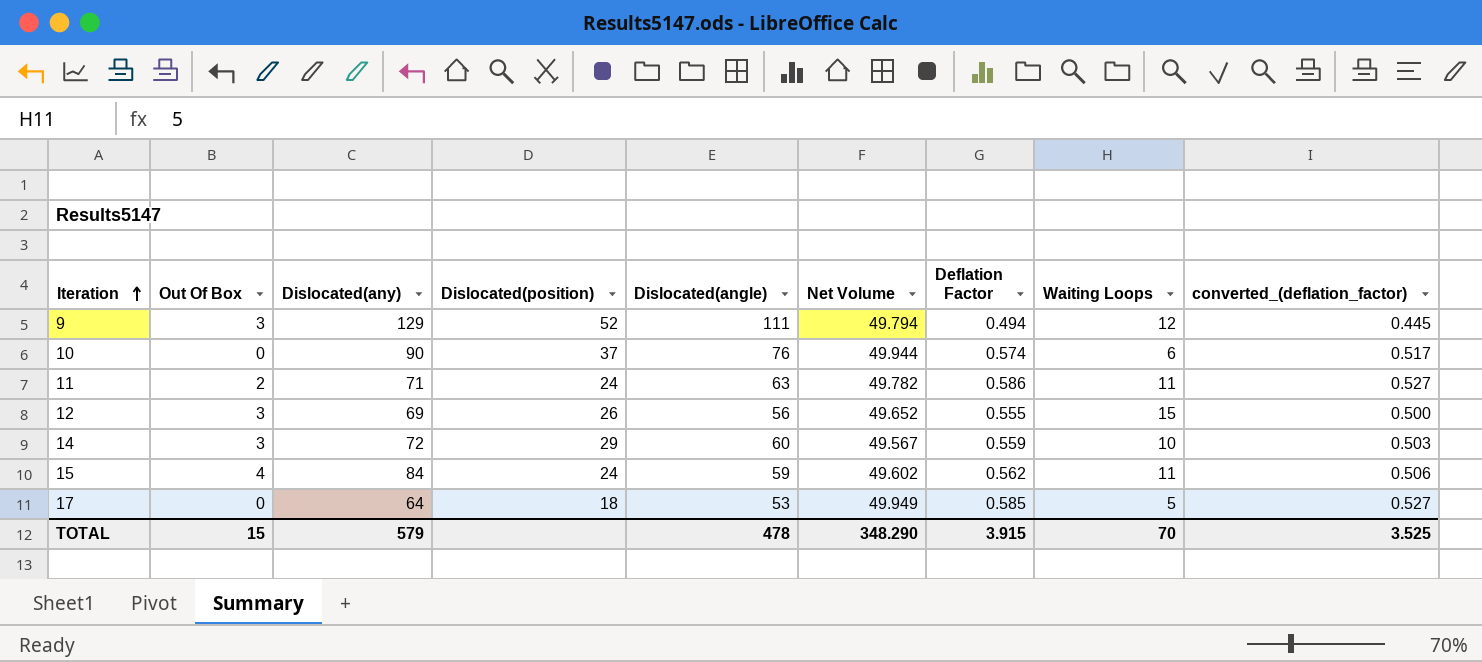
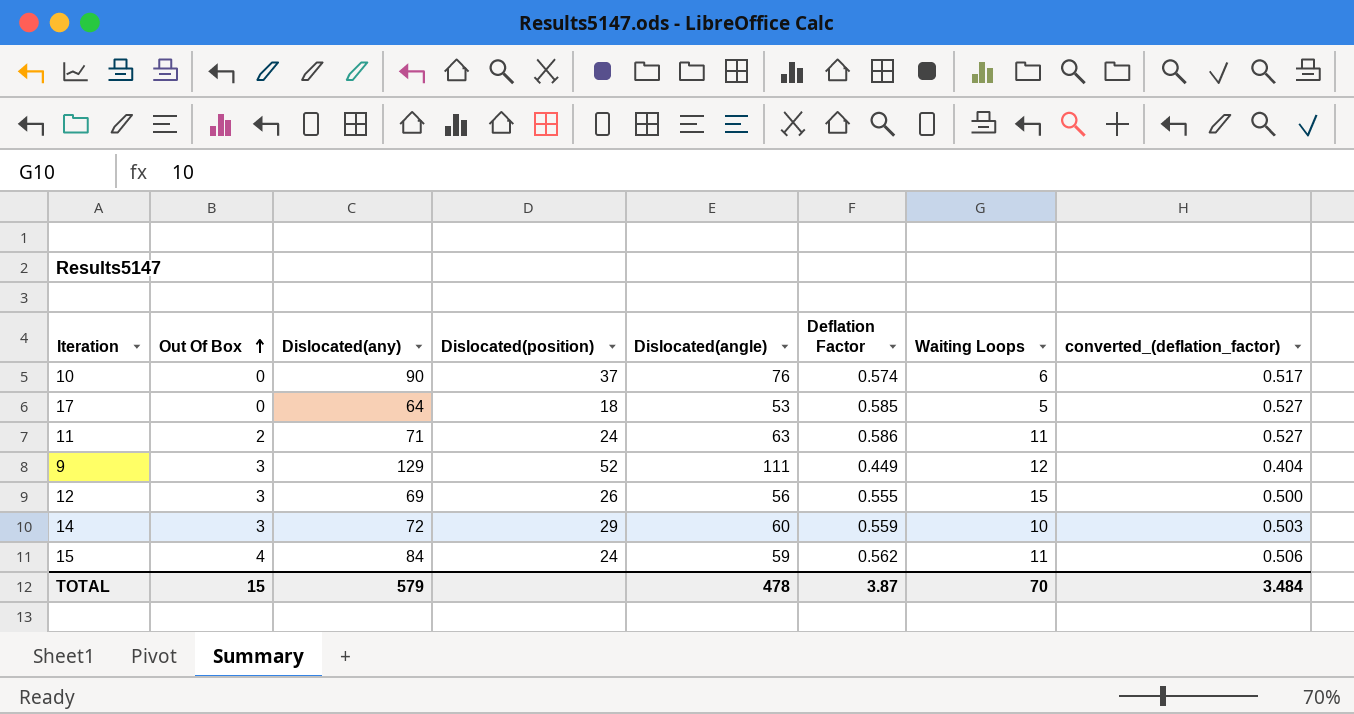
row order: Iteration ascending -> Out Of Box ascending
column Net Volume | position: 6 -> none
9 | Deflation Factor: 0.494 -> 0.449
9 | converted_(deflation_factor): 0.445 -> 0.404
TOTAL | Deflation Factor: 3.915 -> 3.87
TOTAL | converted_(deflation_factor): 3.525 -> 3.484

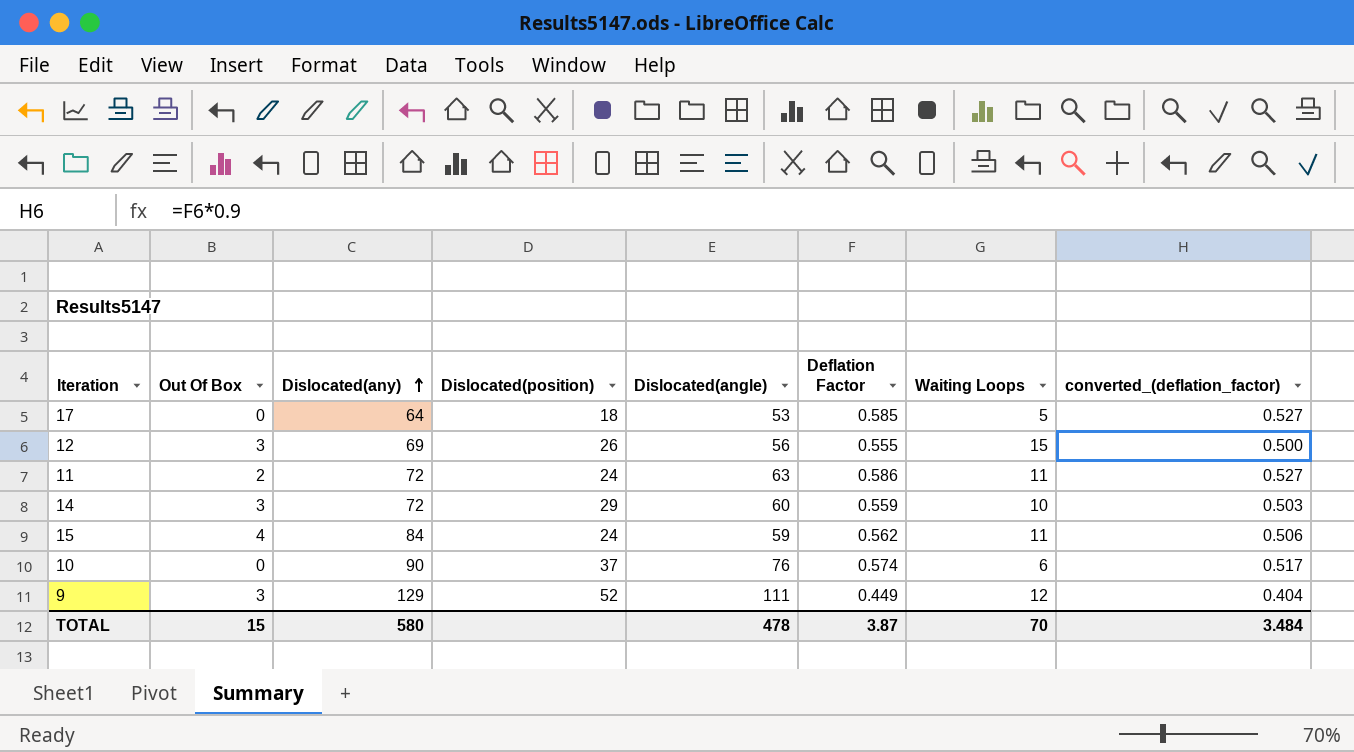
row order: Out Of Box ascending -> Dislocated(any) ascending
11 | Dislocated(any): 71 -> 72
TOTAL | Dislocated(any): 579 -> 580

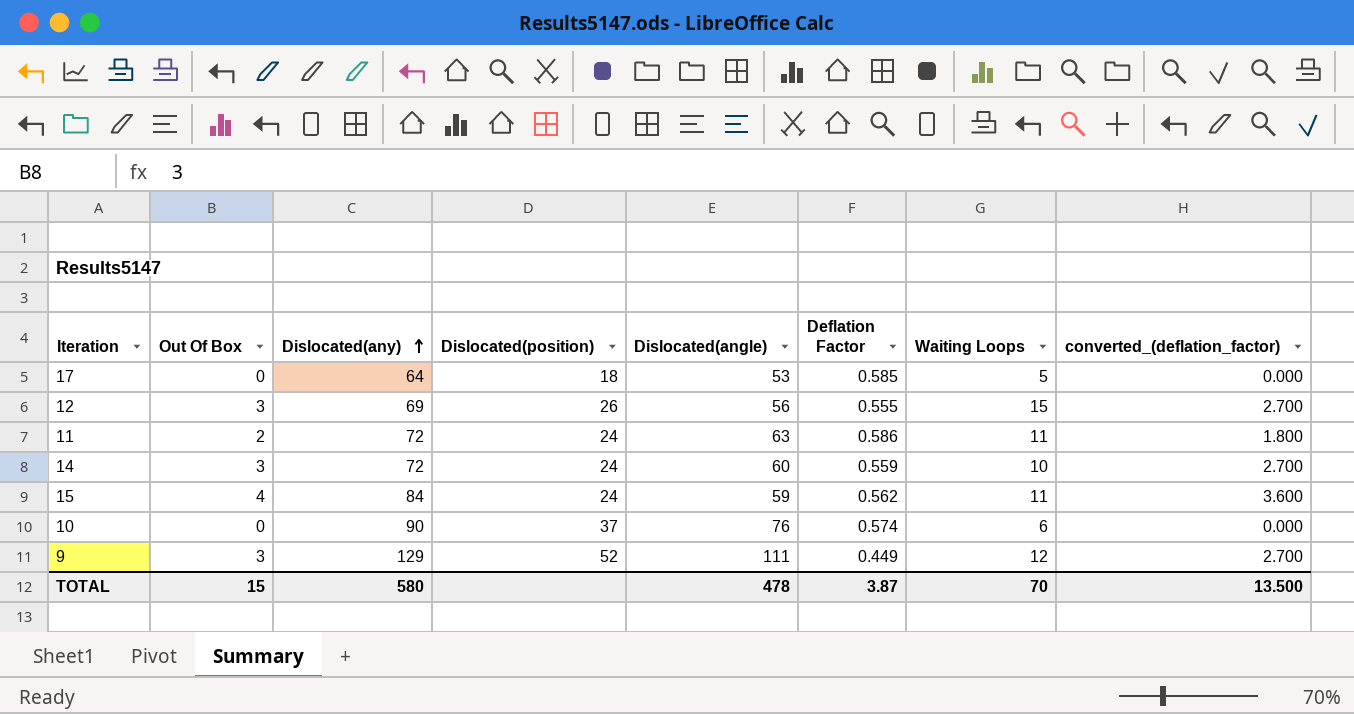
column converted_(deflation_factor) | formula: [Deflation Factor] * 0.9 -> [Out Of Box] * 0.9
14 | Dislocated(position): 29 -> 24
TOTAL | converted_(deflation_factor): 3.484 -> 13.500

